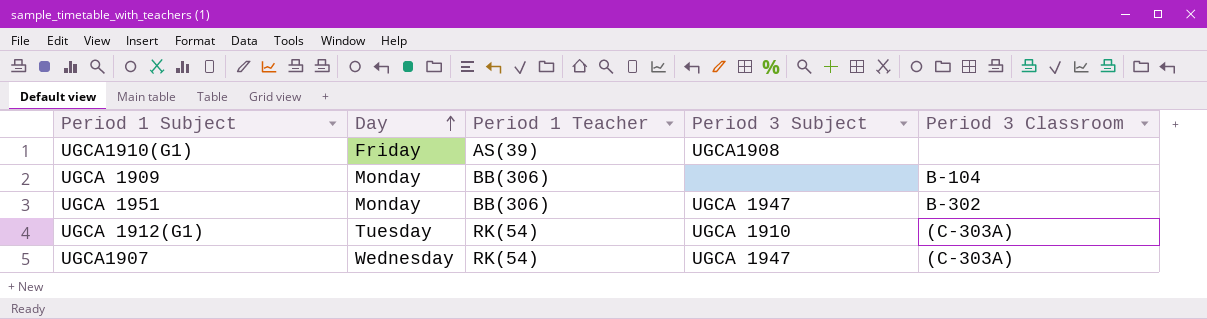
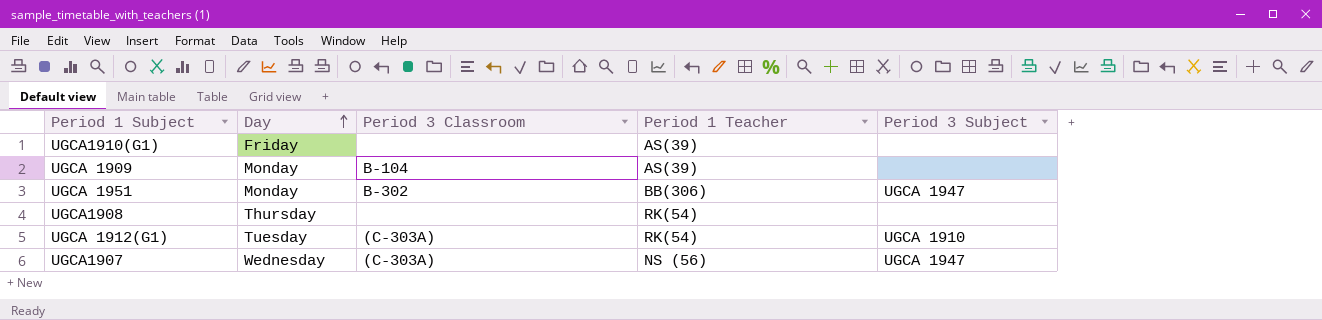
column Period 3 Classroom | position: 5 -> 3
UGCA1910(G1) | Period 3 Subject: UGCA1908 -> none
UGCA 1909 | Period 1 Teacher: BB(306) -> AS(39)
row UGCA1908: none -> Thursday | none | RK(54) | none
UGCA1907 | Period 1 Teacher: RK(54) -> NS (56)

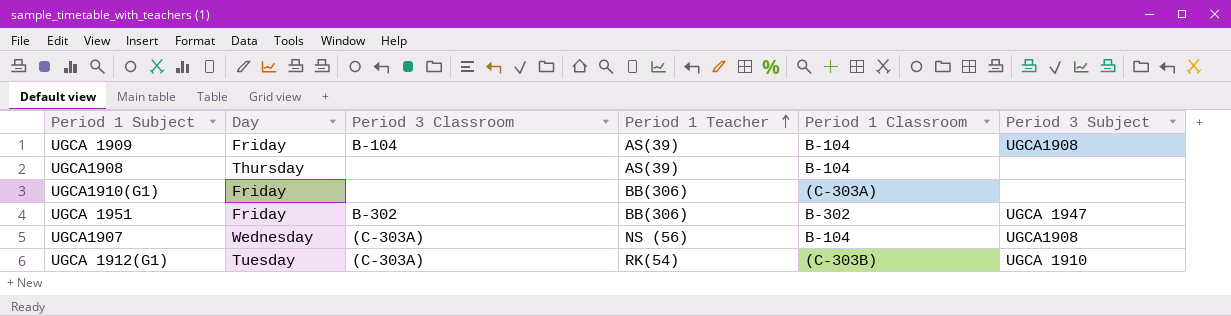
row order: Day ascending -> Period 1 Teacher ascending
column Period 1 Classroom | position: none -> 5
UGCA 1909 | Day: Monday -> Friday
UGCA 1909 | Period 3 Subject: none -> UGCA1908
UGCA1908 | Period 1 Teacher: RK(54) -> AS(39)
UGCA1910(G1) | Period 1 Teacher: AS(39) -> BB(306)
UGCA 1951 | Day: Monday -> Friday
UGCA1907 | Period 3 Subject: UGCA 1947 -> UGCA1908

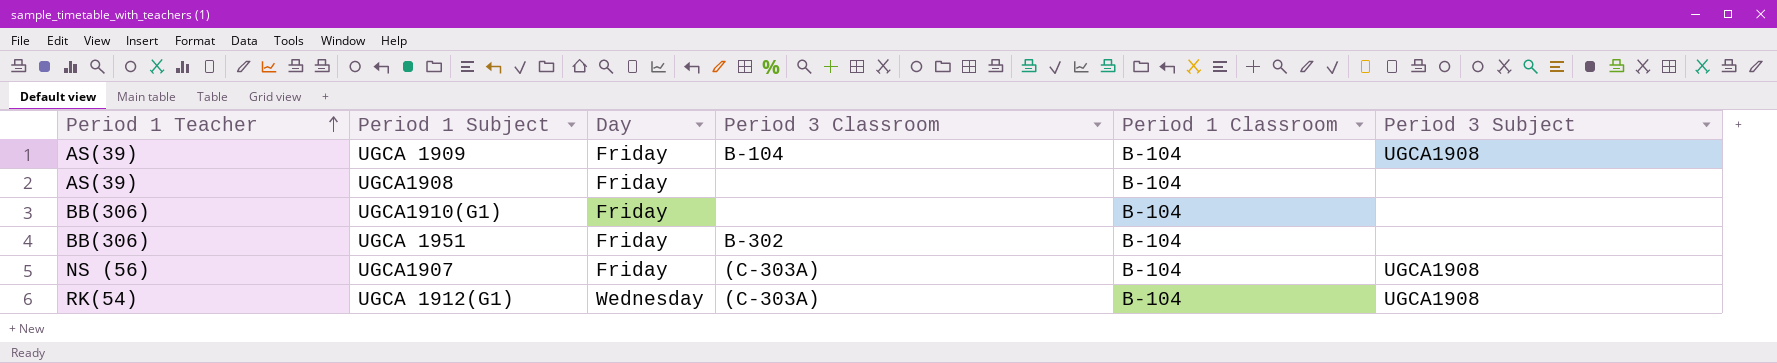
column Period 1 Teacher | position: 4 -> 1
UGCA1908 | Day: Thursday -> Friday
UGCA1910(G1) | Period 1 Classroom: (C-303A) -> B-104
UGCA 1951 | Period 1 Classroom: B-302 -> B-104
UGCA 1951 | Period 3 Subject: UGCA 1947 -> none
UGCA1907 | Day: Wednesday -> Friday
UGCA 1912(G1) | Day: Tuesday -> Wednesday
UGCA 1912(G1) | Period 1 Classroom: (C-303B) -> B-104
UGCA 1912(G1) | Period 3 Subject: UGCA 1910 -> UGCA1908

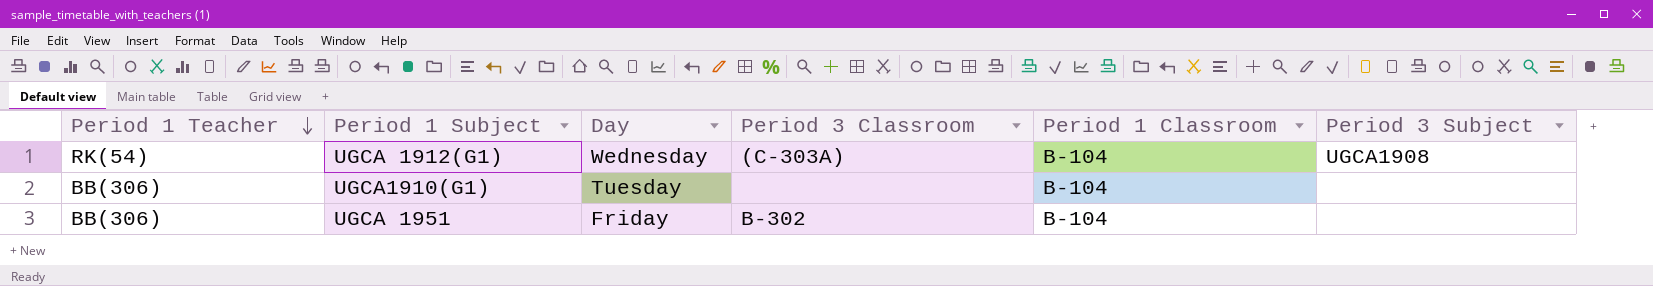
row order: Period 1 Teacher ascending -> Period 1 Teacher descending
row UGCA 1909: AS(39) | Friday | B-104 | B-104 | UGCA1908 -> none
row UGCA1908: AS(39) | Friday | none | B-104 | none -> none
row UGCA1907: NS (56) | Friday | (C-303A) | B-104 | UGCA1908 -> none
UGCA1910(G1) | Day: Friday -> Tuesday

